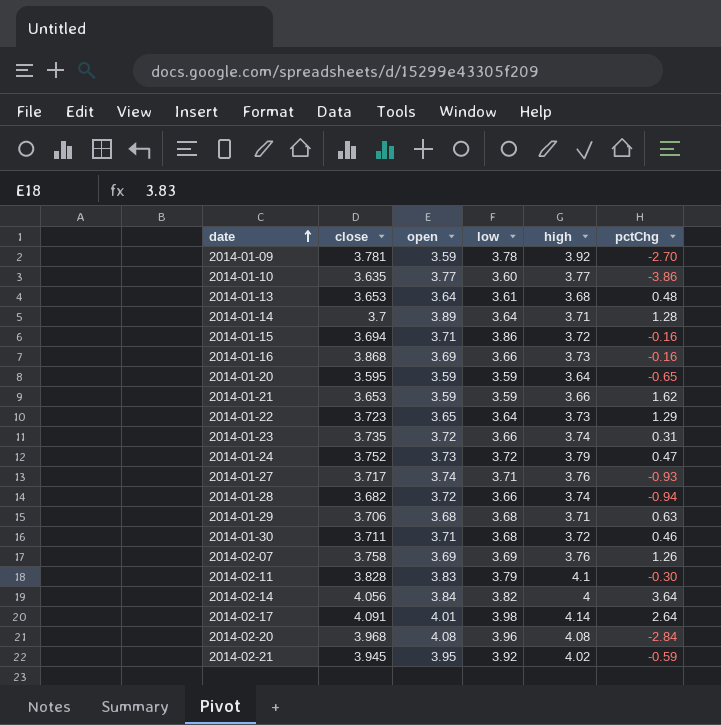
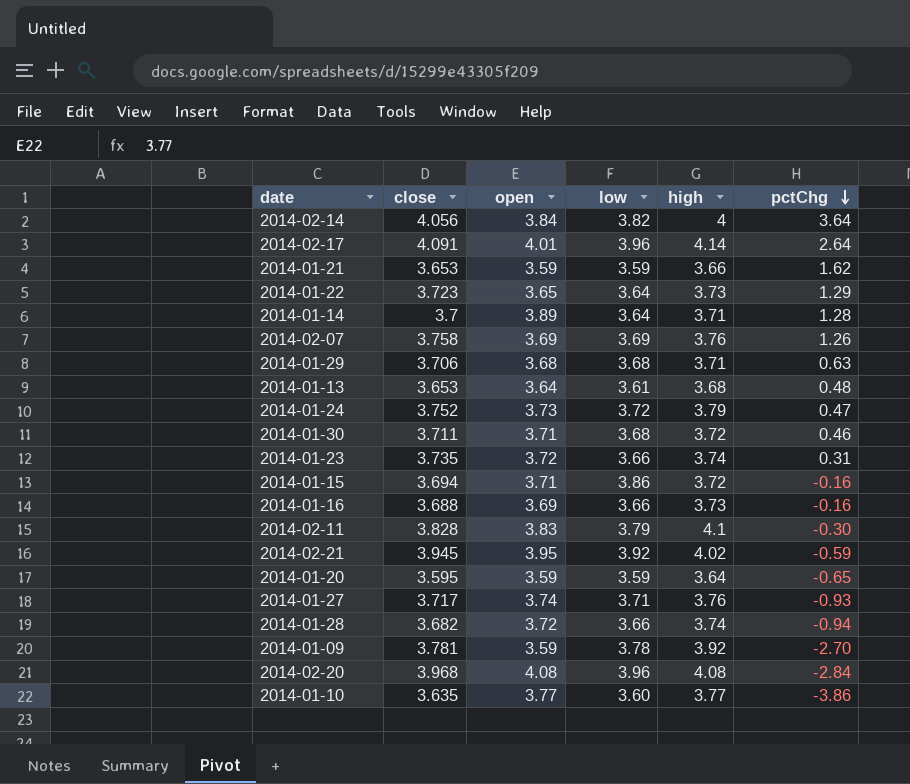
row order: date ascending -> pctChg descending
2014-02-17 | low: 3.98 -> 3.96
2014-01-16 | close: 3.868 -> 3.688

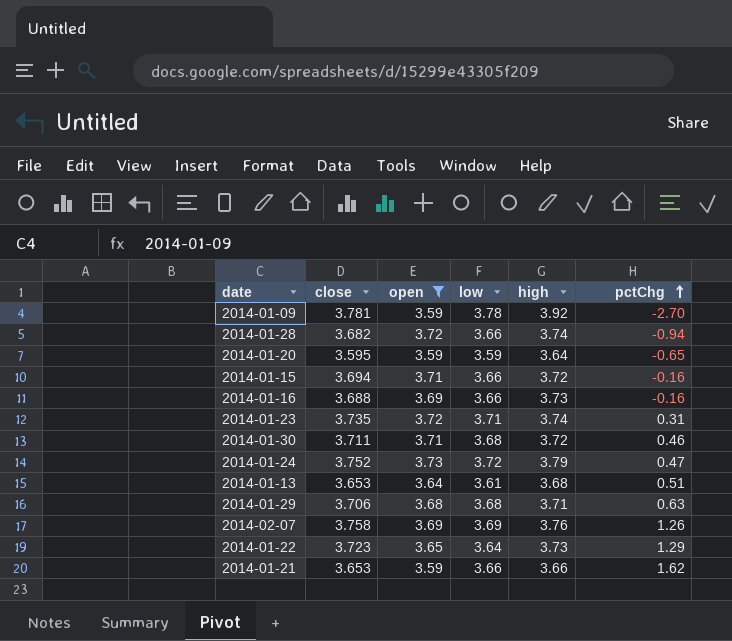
filter: none -> open <= 3.73
row order: pctChg descending -> pctChg ascending
2014-01-15 | low: 3.86 -> 3.66
2014-01-23 | low: 3.66 -> 3.71
2014-01-13 | pctChg: 0.48 -> 0.51
2014-01-21 | low: 3.59 -> 3.66

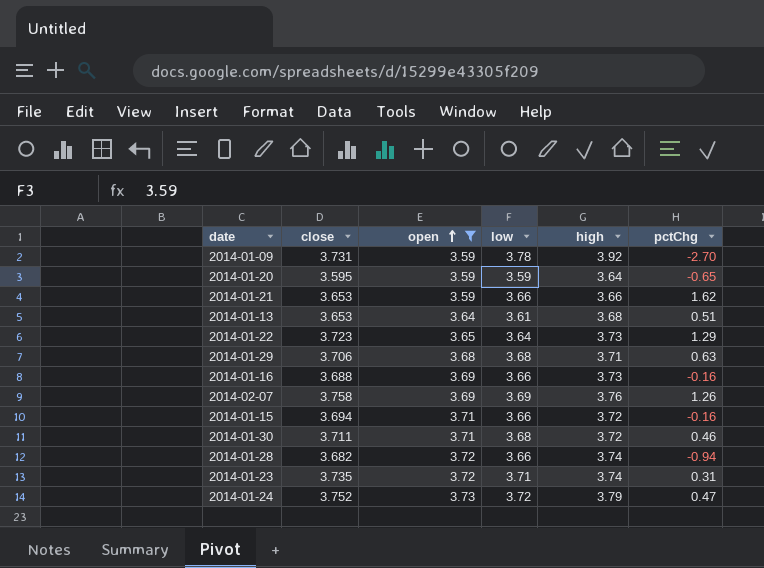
row order: pctChg ascending -> open ascending
2014-01-09 | close: 3.781 -> 3.731

